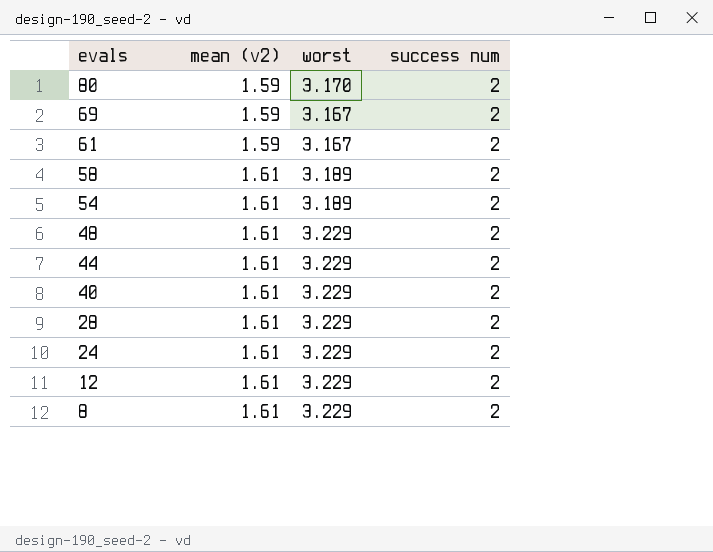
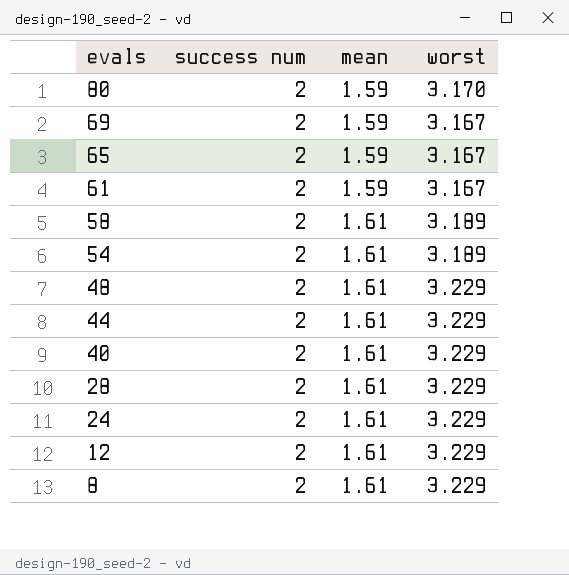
column success num | position: 4 -> 2
column name: mean (v2) -> mean
row 65: none -> 2 | 1.59 | 3.167

